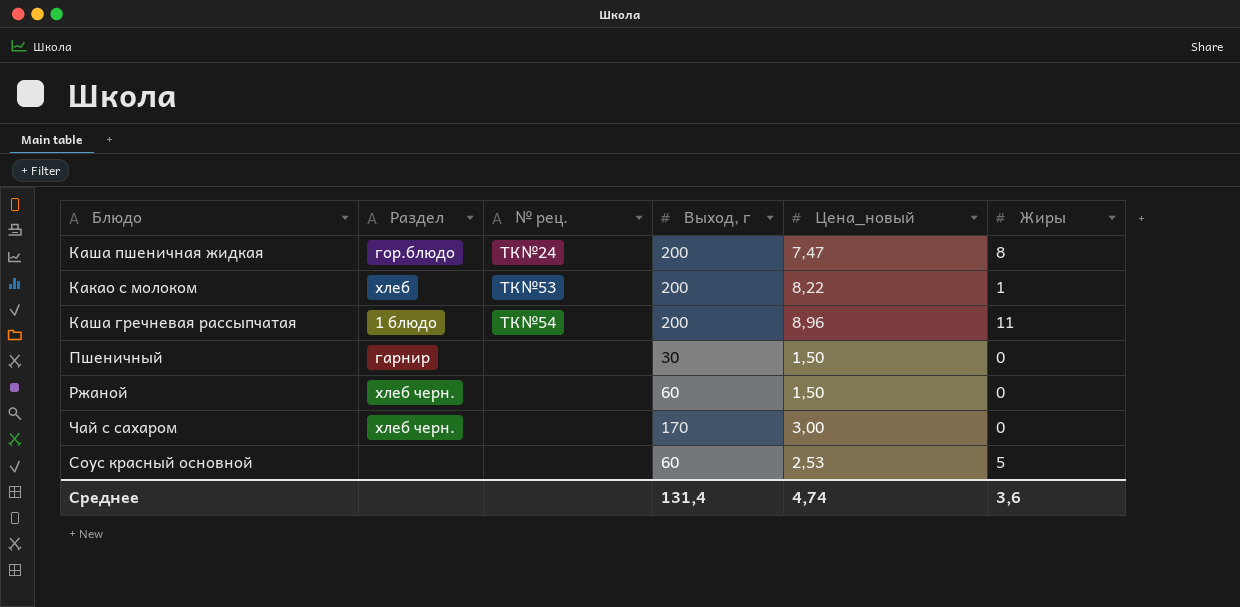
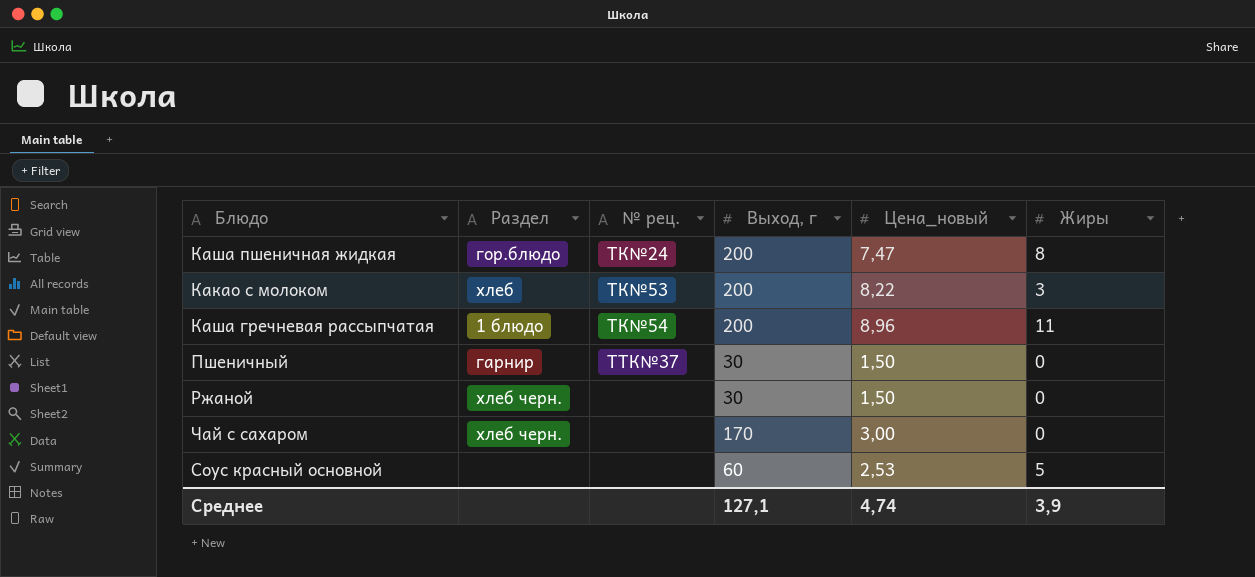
Какао с молоком | Жиры: 1 -> 3
Пшеничный | № рец.: none -> ТТК№37
Ржаной | Выход, г: 60 -> 30
Среднее | Выход, г: 131,4 -> 127,1
Среднее | Жиры: 3,6 -> 3,9

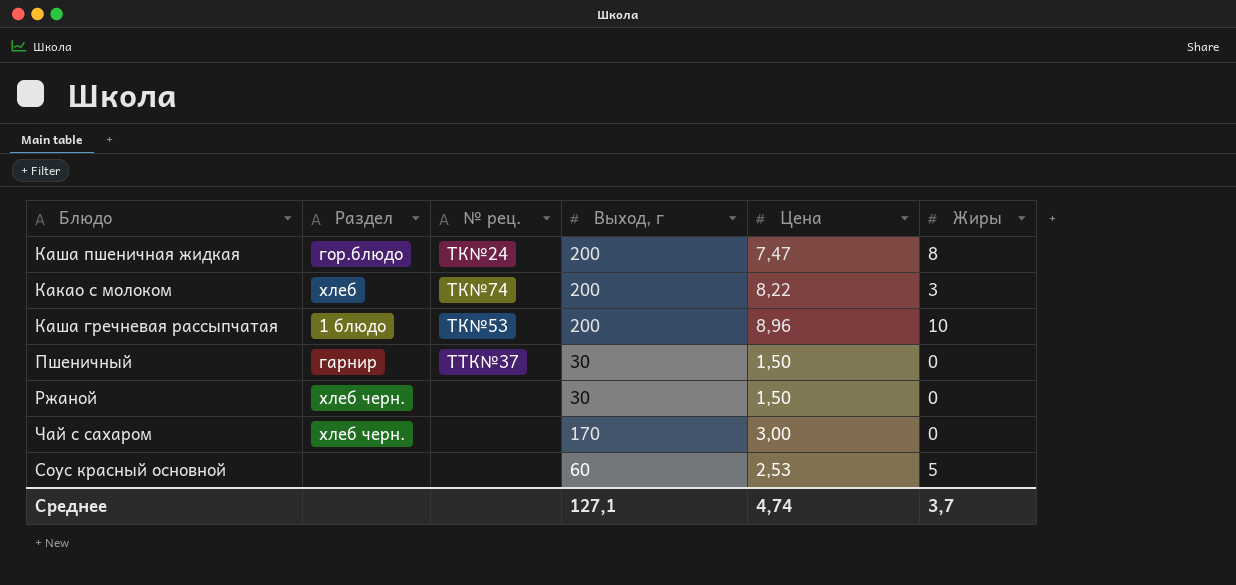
column name: Цена_новый -> Цена
Какао с молоком | № рец.: ТК№53 -> ТК№74
Каша гречневая рассыпчатая | № рец.: ТК№54 -> ТК№53
Каша гречневая рассыпчатая | Жиры: 11 -> 10
Среднее | Жиры: 3,9 -> 3,7

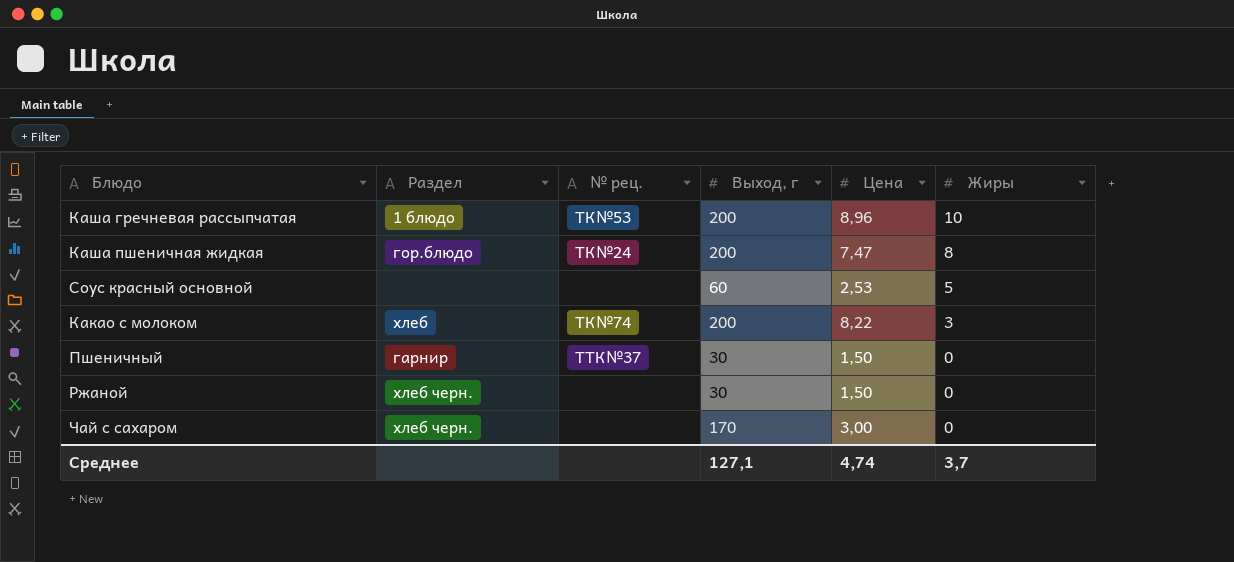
row order: none -> Жиры descending

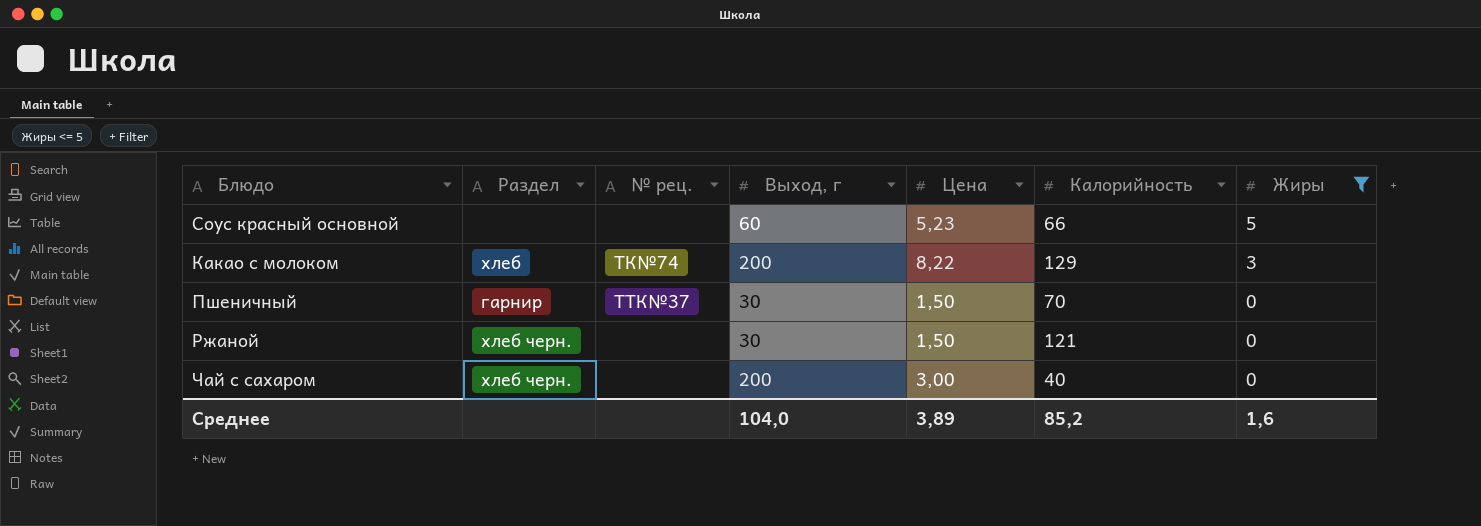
filter: none -> Жиры <= 5
column Калорийность | position: none -> 6
Соус красный основной | Цена: 2,53 -> 5,23
Чай с сахаром | Выход, г: 170 -> 200
Среднее | Выход, г: 127,1 -> 104,0
Среднее | Цена: 4,74 -> 3,89
Среднее | Жиры: 3,7 -> 1,6

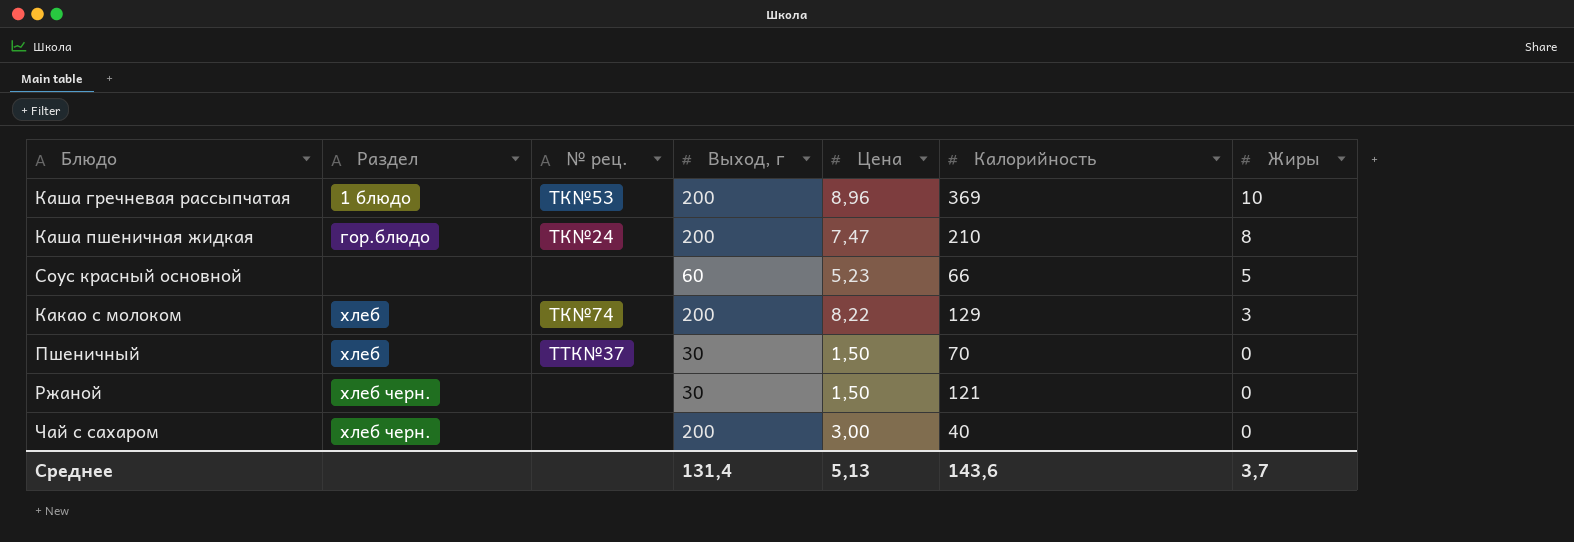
filter: Жиры <= 5 -> none
Пшеничный | Раздел: гарнир -> хлеб
Среднее | Выход, г: 104,0 -> 131,4
Среднее | Цена: 3,89 -> 5,13
Среднее | Калорийность: 85,2 -> 143,6
Среднее | Жиры: 1,6 -> 3,7

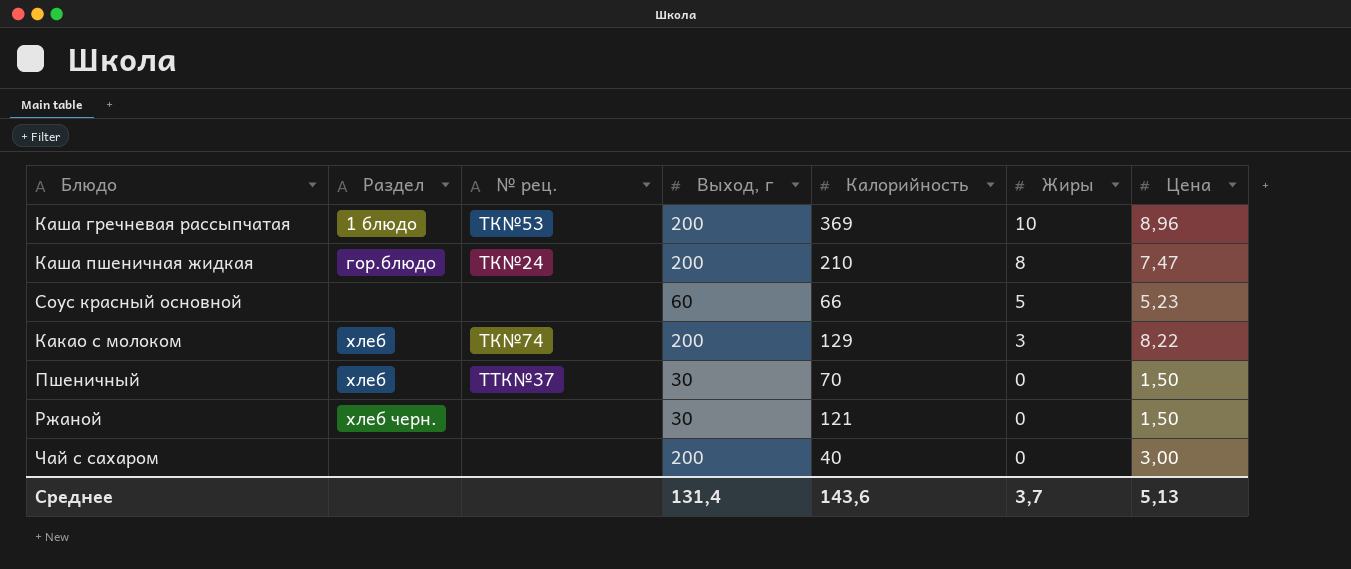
column Цена | position: 5 -> 7
Чай с сахаром | Раздел: хлеб черн. -> none

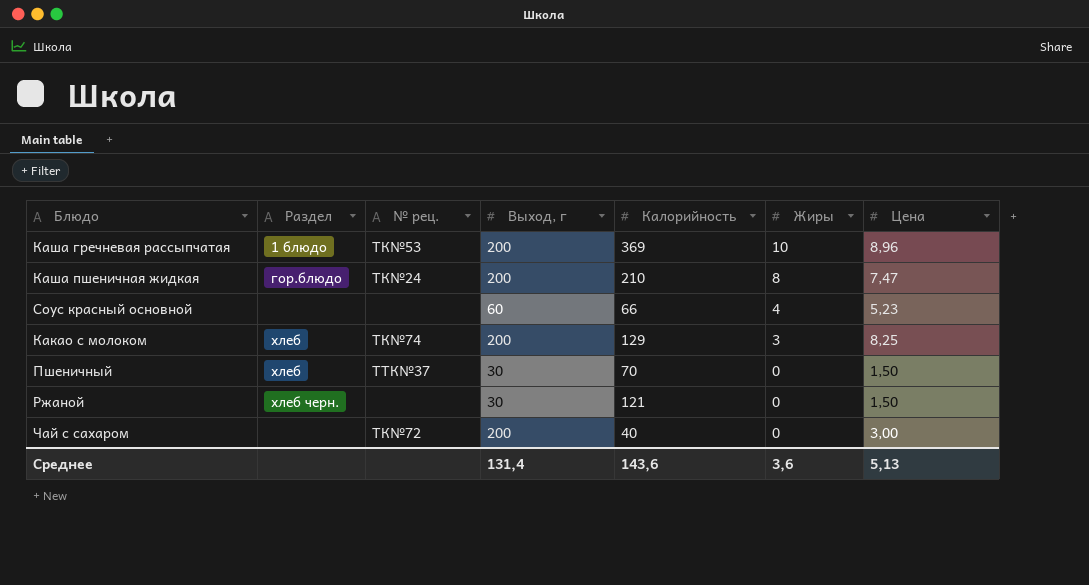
Соус красный основной | Жиры: 5 -> 4
Какао с молоком | Цена: 8,22 -> 8,25
Чай с сахаром | № рец.: none -> ТК№72
Среднее | Жиры: 3,7 -> 3,6

